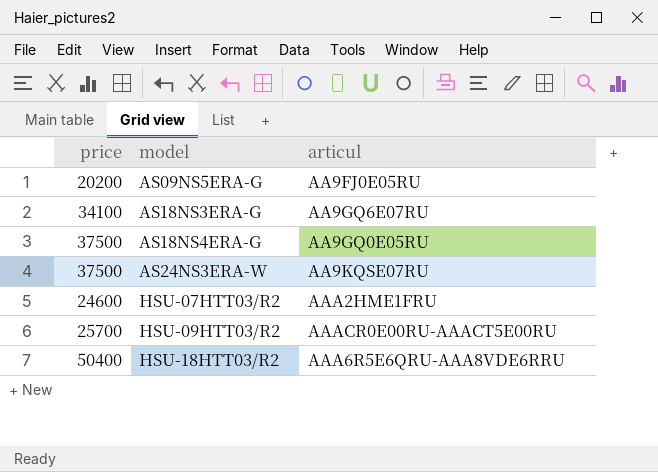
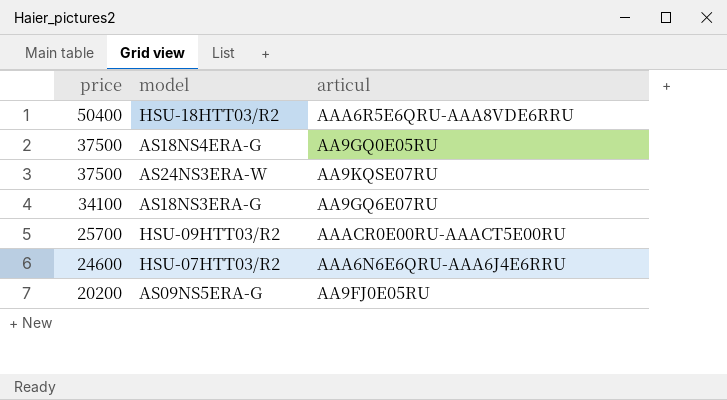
row order: model ascending -> price descending
HSU-07HTT03/R2 | articul: AAA2HME1FRU -> AAA6N6E6QRU-AAA6J4E6RRU

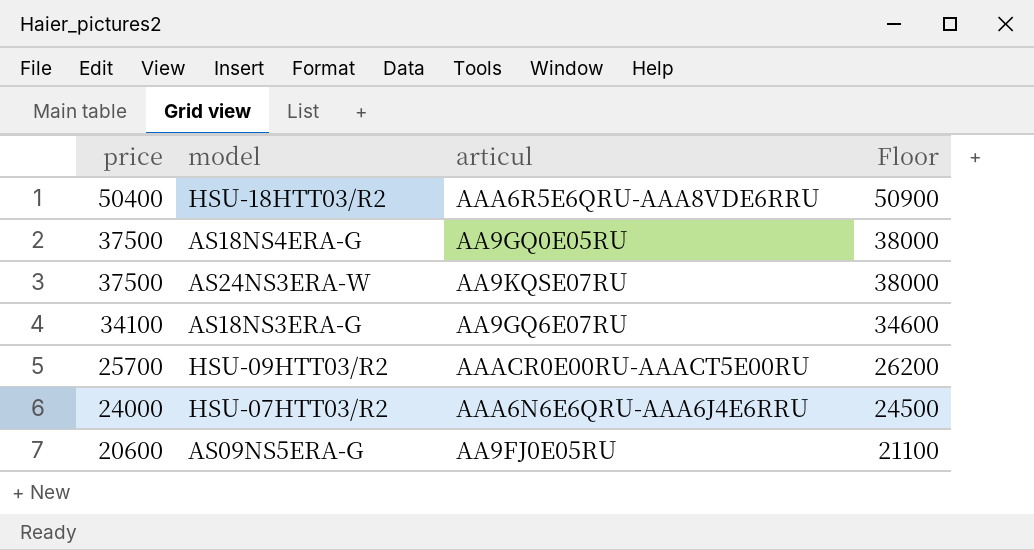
column Floor | formula: none -> [price] + 500
HSU-07HTT03/R2 | price: 24600 -> 24000
AS09NS5ERA-G | price: 20200 -> 20600

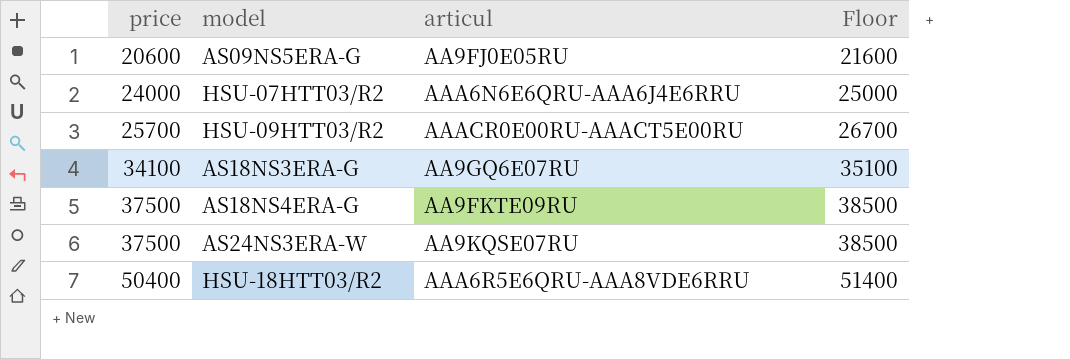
row order: price descending -> price ascending
column Floor | formula: [price] + 500 -> [price] + 1000
AS18NS4ERA-G | articul: AA9GQ0E05RU -> AA9FKTE09RU

